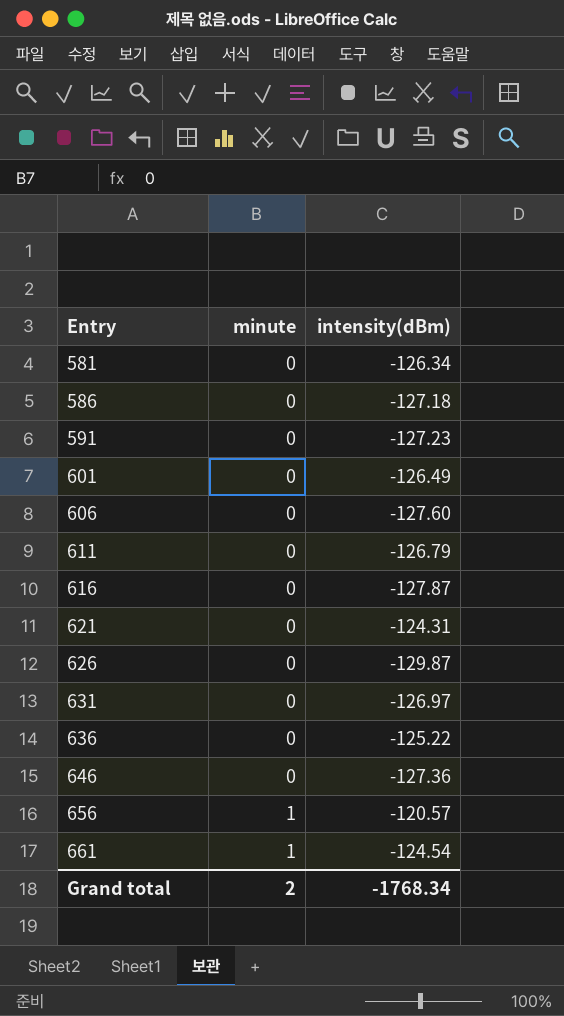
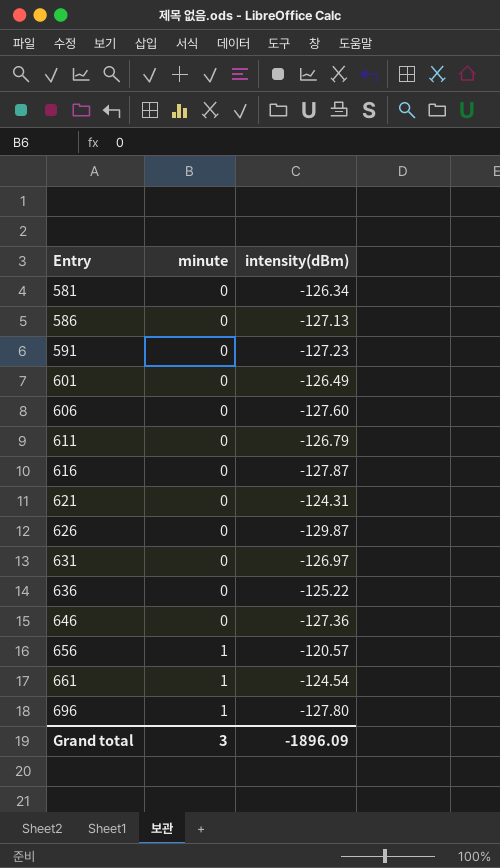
586 | intensity(dBm): -127.18 -> -127.13
row 696: none -> 1 | -127.80
Grand total | minute: 2 -> 3
Grand total | intensity(dBm): -1768.34 -> -1896.09

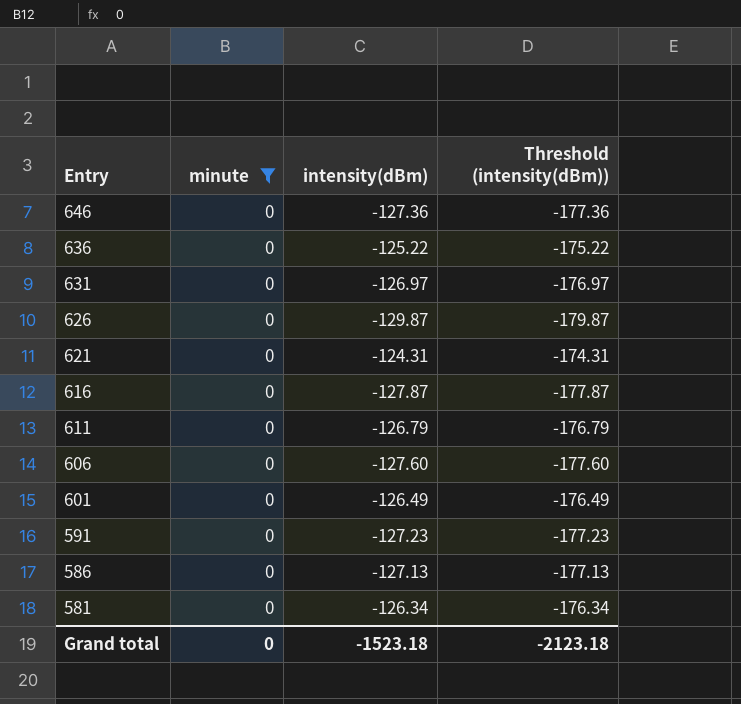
filter: none -> minute = 0
row order: Entry ascending -> Entry descending
column Threshold (intensity(dBm)) | formula: none -> [intensity(dBm)] - 50
Grand total | minute: 3 -> 0
Grand total | intensity(dBm): -1896.09 -> -1523.18

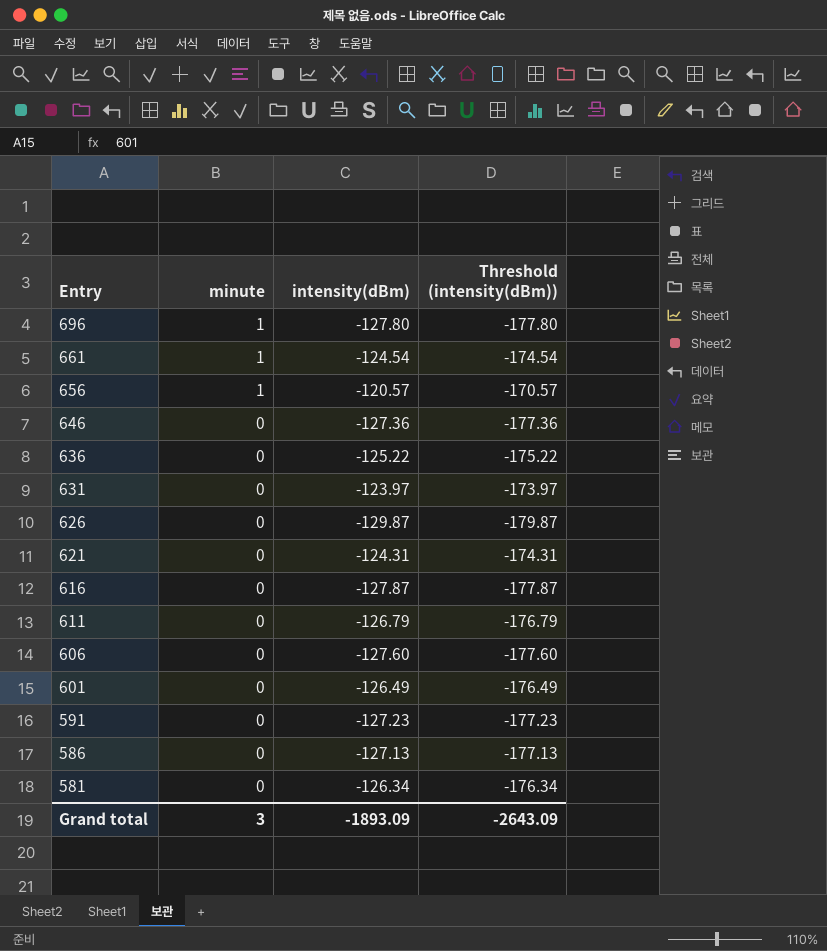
filter: minute = 0 -> none
631 | intensity(dBm): -126.97 -> -123.97
631 | Threshold (intensity(dBm)): -176.97 -> -173.97
Grand total | minute: 0 -> 3
Grand total | intensity(dBm): -1523.18 -> -1893.09
Grand total | Threshold (intensity(dBm)): -2123.18 -> -2643.09

